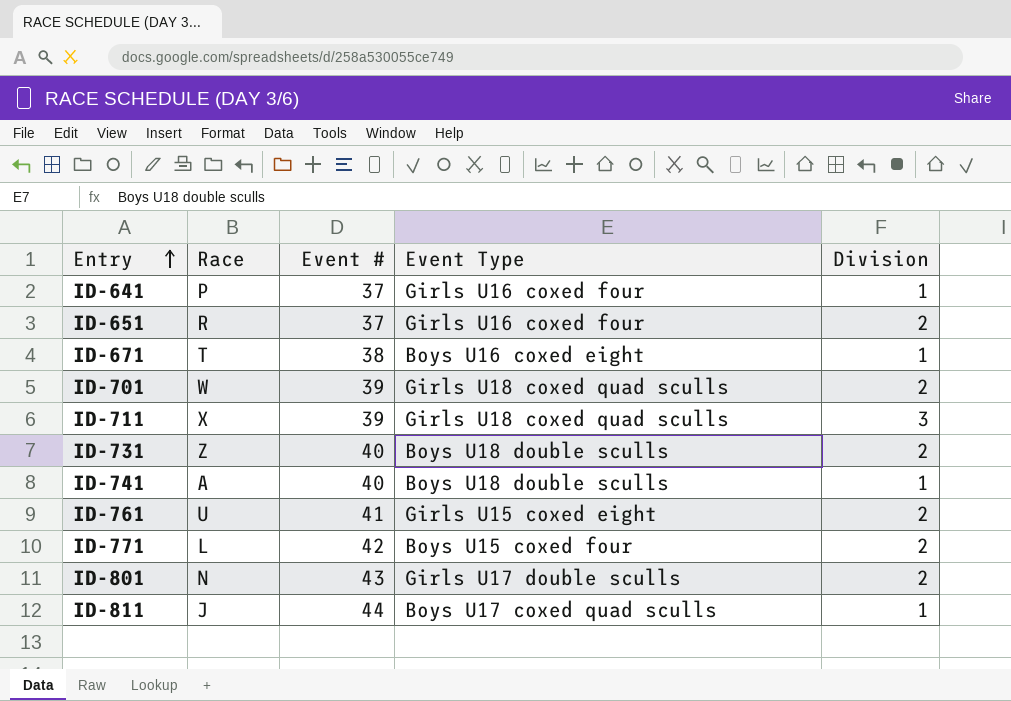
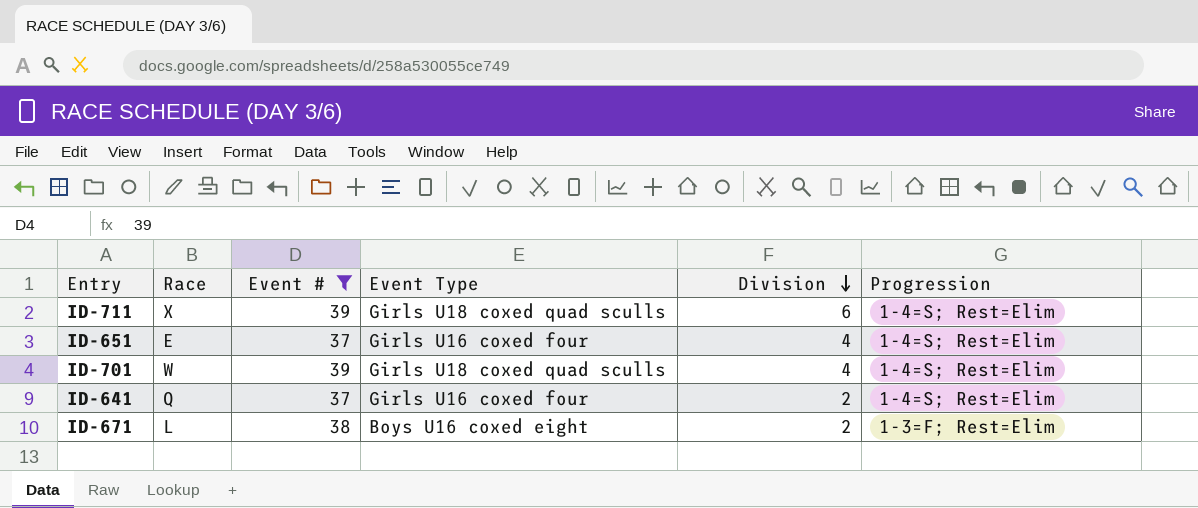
filter: none -> Event # <= 39
row order: Entry ascending -> Division descending
column Progression | position: none -> 6
ID-711 | Division: 3 -> 6
ID-651 | Race: R -> E
ID-651 | Division: 2 -> 4
ID-701 | Division: 2 -> 4
ID-641 | Race: P -> Q
ID-641 | Division: 1 -> 2
ID-671 | Race: T -> L
ID-671 | Division: 1 -> 2

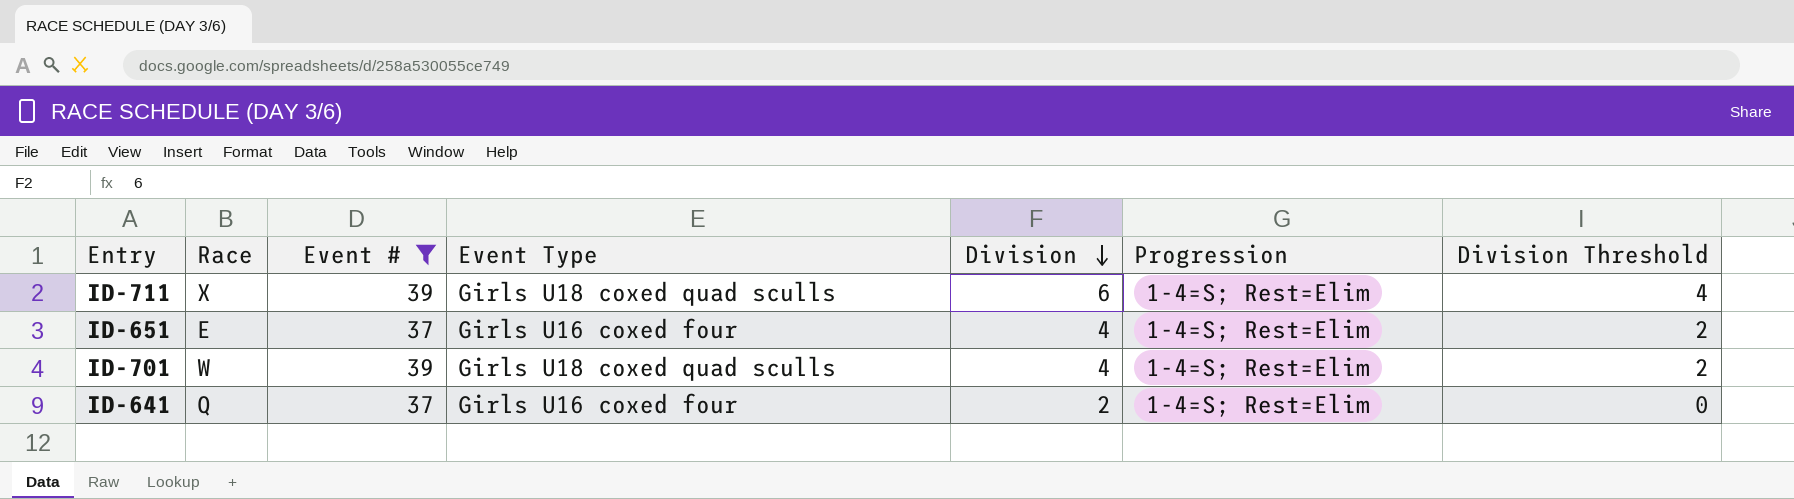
column Division Threshold | formula: none -> [Division] - 2
row ID-671: L | 38 | Boys U16 coxed eight | 2 | 1-3=F; Rest=Elim -> none

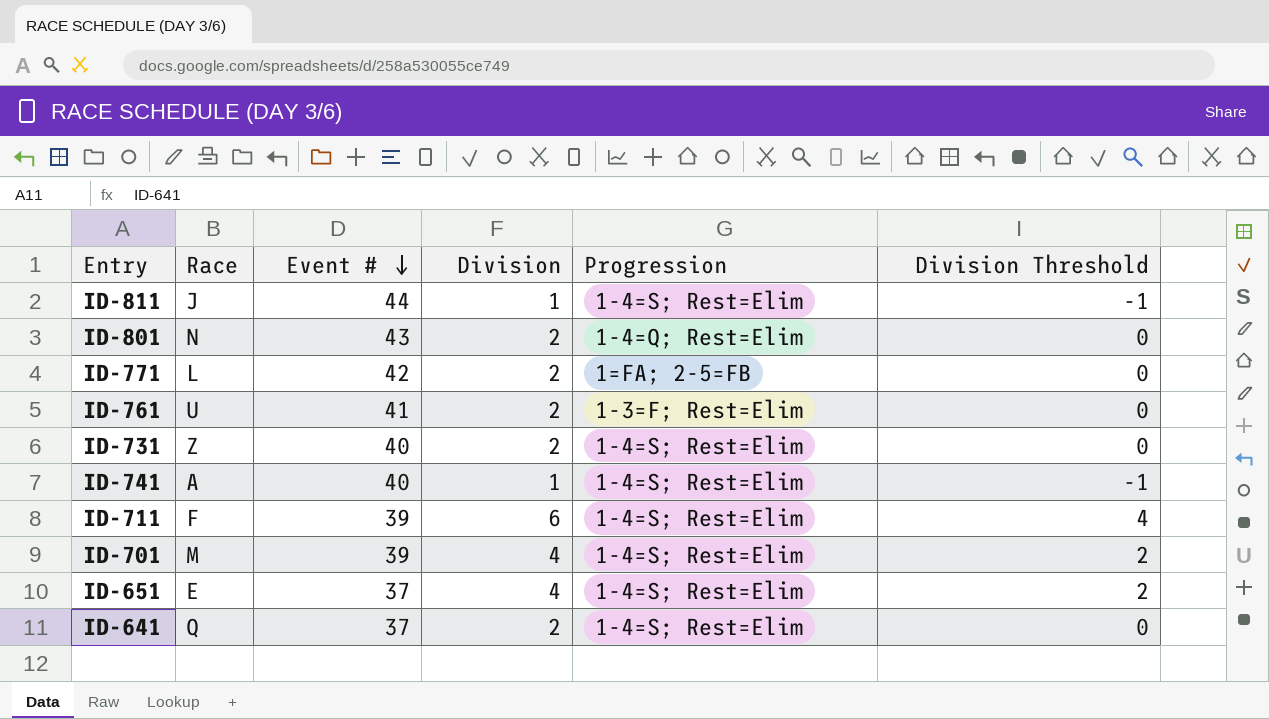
filter: Event # <= 39 -> none
row order: Division descending -> Event # descending
column Event Type | position: 4 -> none
ID-711 | Race: X -> F
ID-701 | Race: W -> M

